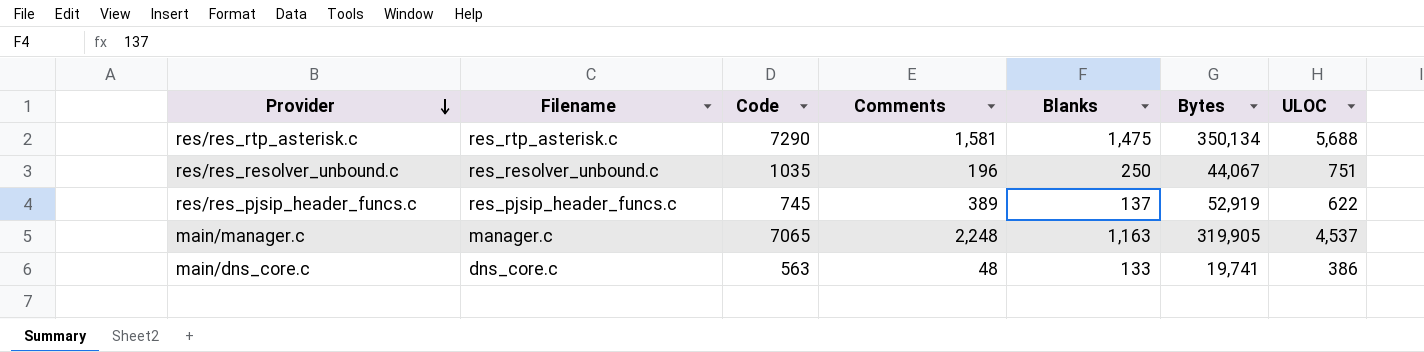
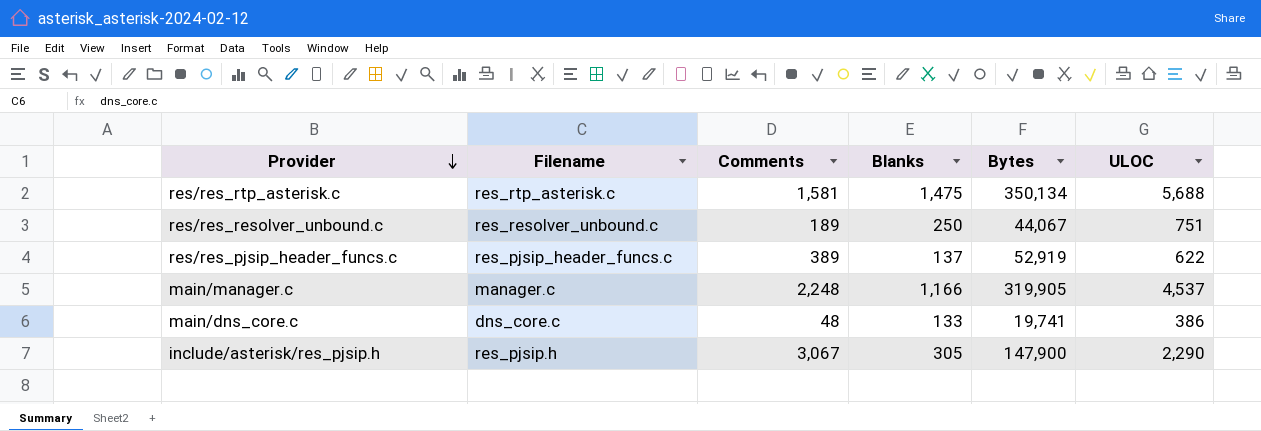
column Code | position: 3 -> none
res/res_resolver_unbound.c | Comments: 196 -> 189
main/manager.c | Blanks: 1,163 -> 1,166
row include/asterisk/res_pjsip.h: none -> res_pjsip.h | 3,067 | 305 | 147,900 | 2,290

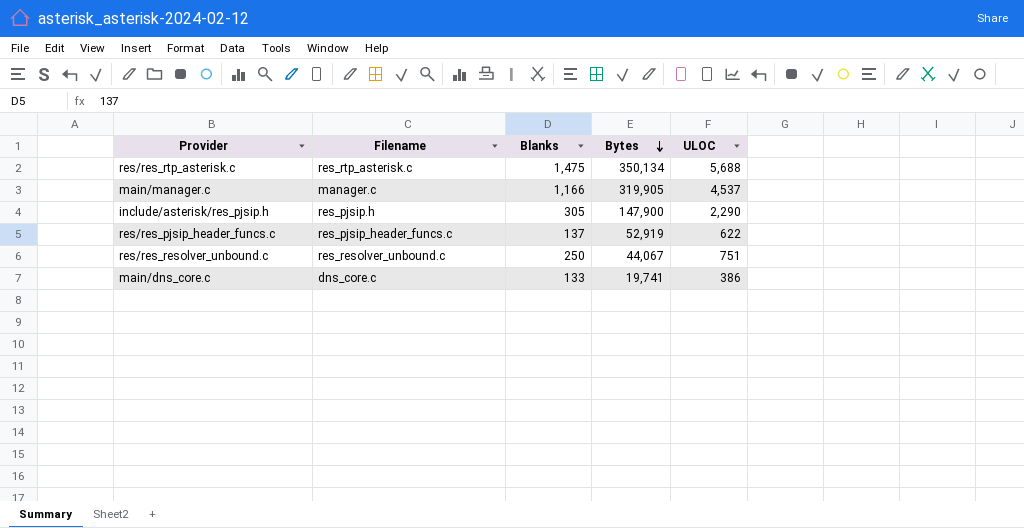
row order: Provider descending -> Bytes descending
column Comments | position: 3 -> none

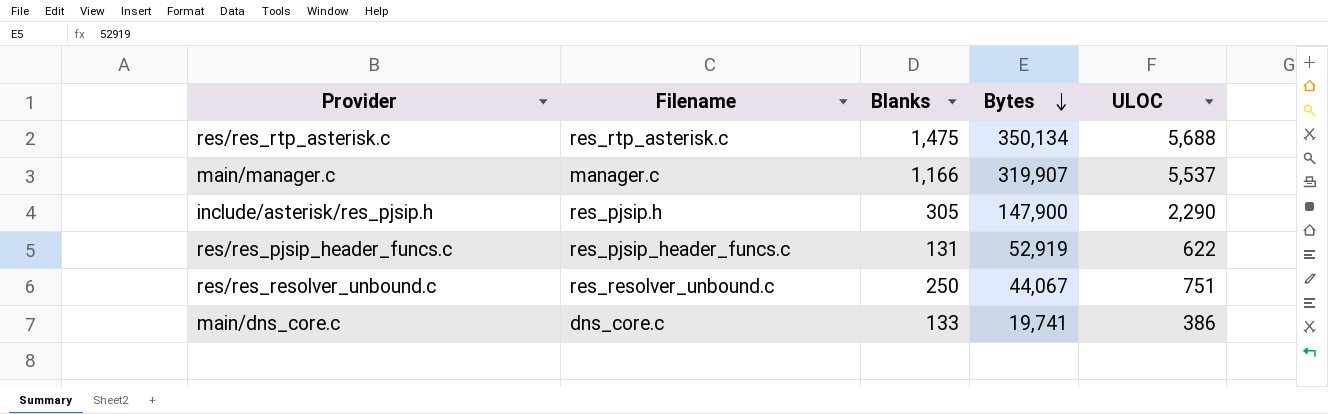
main/manager.c | Bytes: 319,905 -> 319,907
main/manager.c | ULOC: 4,537 -> 5,537
res/res_pjsip_header_funcs.c | Blanks: 137 -> 131

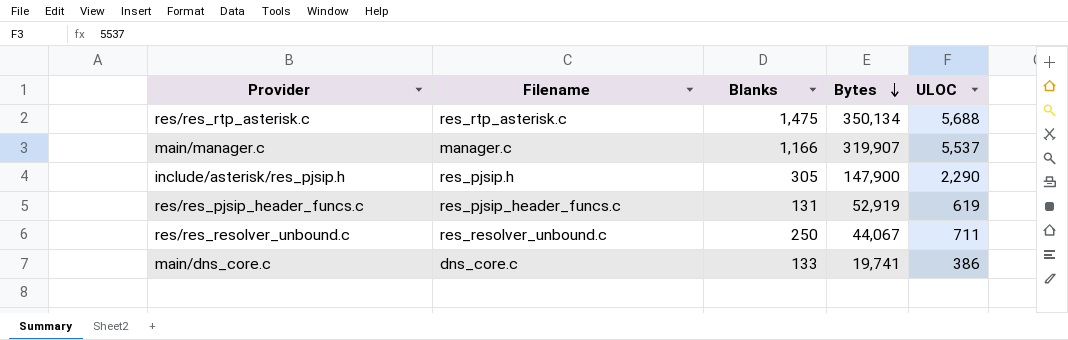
res/res_pjsip_header_funcs.c | ULOC: 622 -> 619
res/res_resolver_unbound.c | ULOC: 751 -> 711

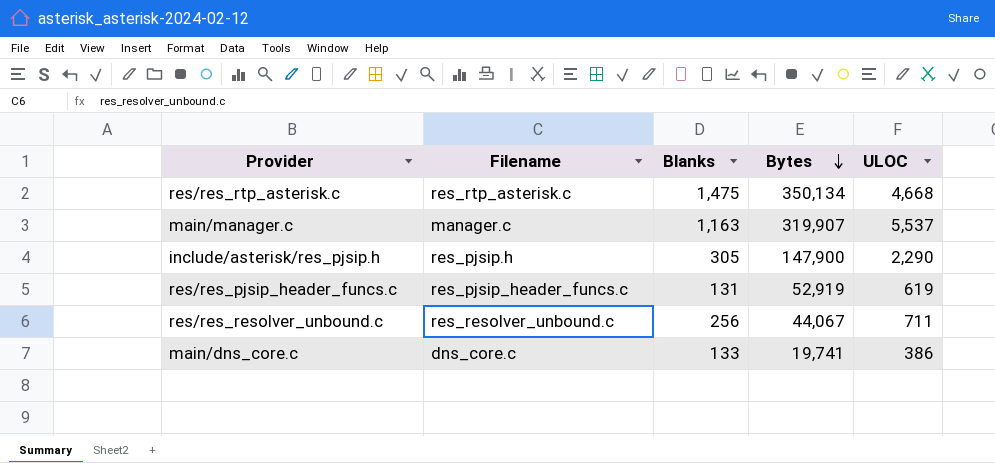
res/res_rtp_asterisk.c | ULOC: 5,688 -> 4,668
main/manager.c | Blanks: 1,166 -> 1,163
res/res_resolver_unbound.c | Blanks: 250 -> 256

